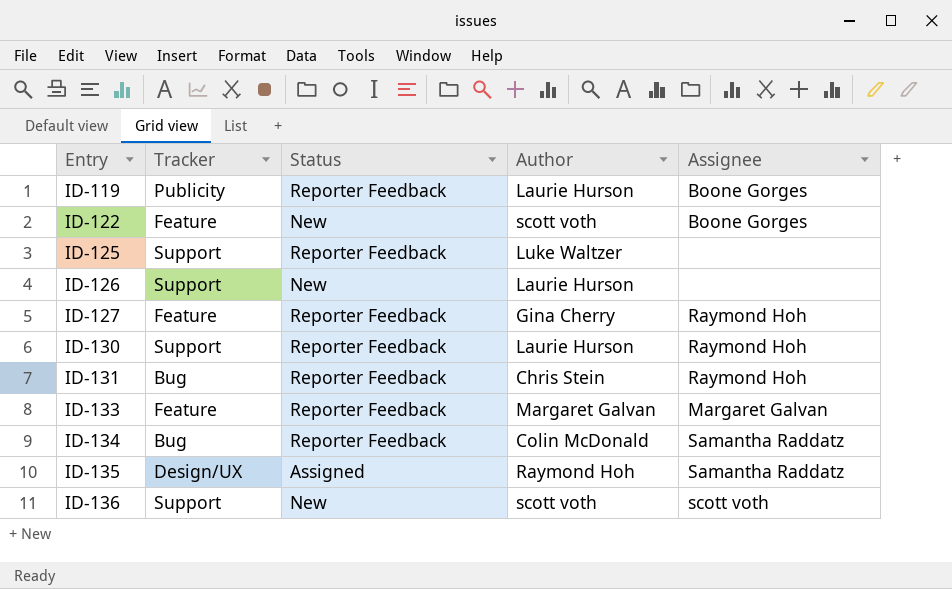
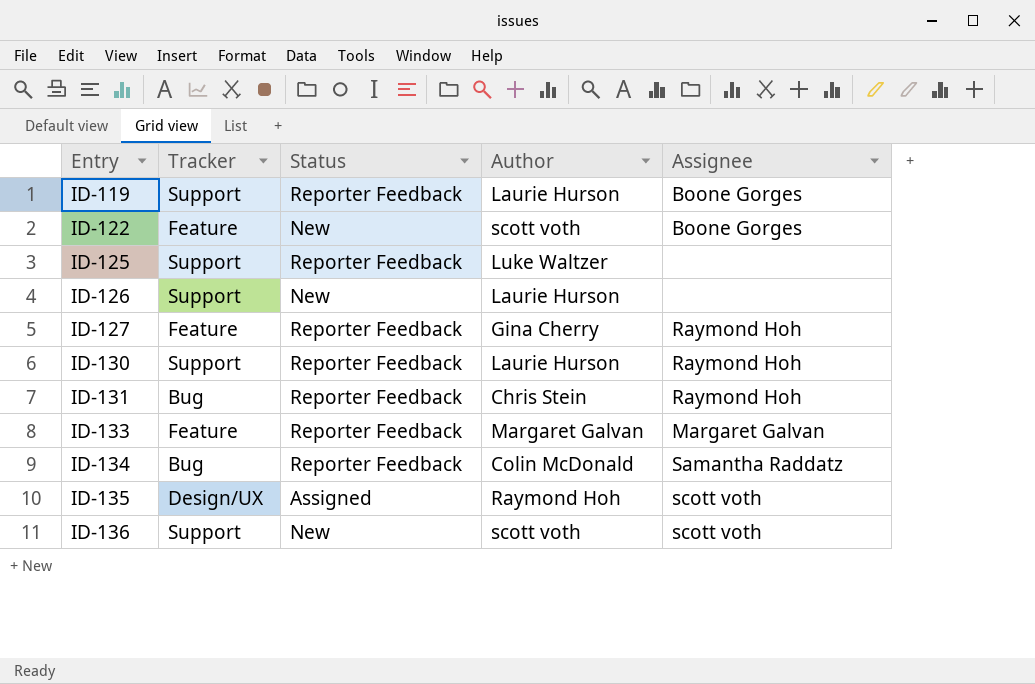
ID-119 | Tracker: Publicity -> Support
ID-135 | Assignee: Samantha Raddatz -> scott voth

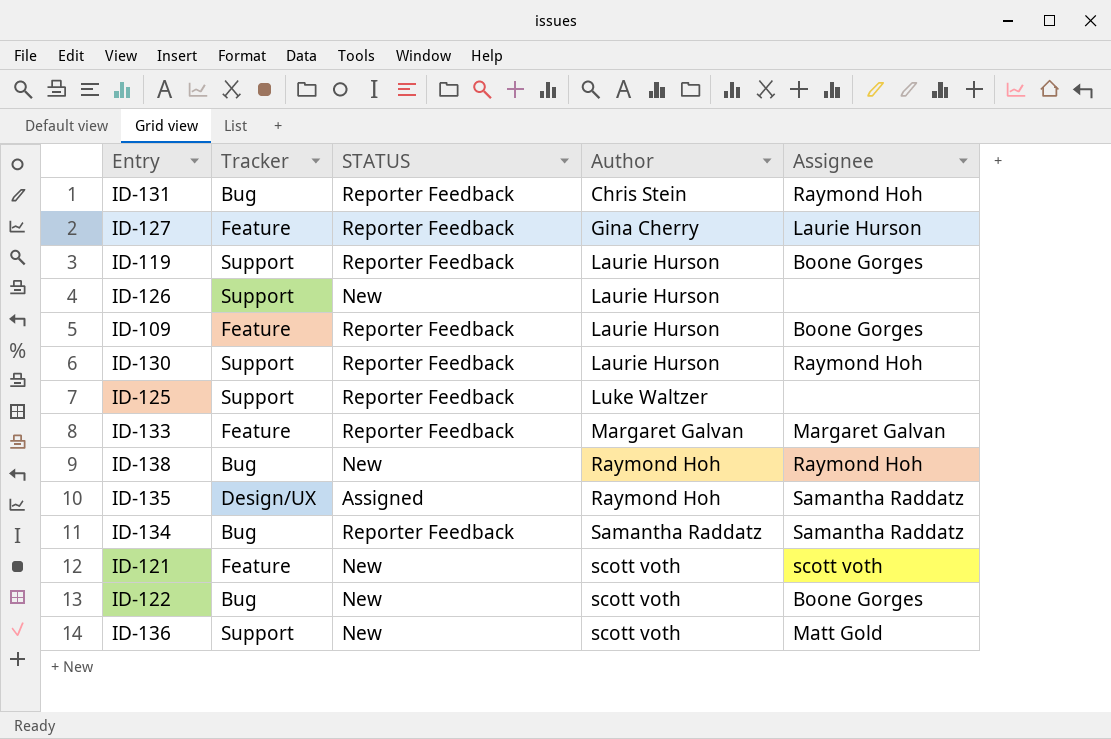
row order: Entry ascending -> Author ascending
column name: Status -> STATUS
ID-127 | Assignee: Raymond Hoh -> Laurie Hurson
row ID-109: none -> Feature | Reporter Feedback | Laurie Hurson | Boone Gorges
row ID-138: none -> Bug | New | Raymond Hoh | Raymond Hoh
ID-135 | Assignee: scott voth -> Samantha Raddatz
ID-134 | Author: Colin McDonald -> Samantha Raddatz
row ID-121: none -> Feature | New | scott voth | scott voth
ID-122 | Tracker: Feature -> Bug
ID-136 | Assignee: scott voth -> Matt Gold

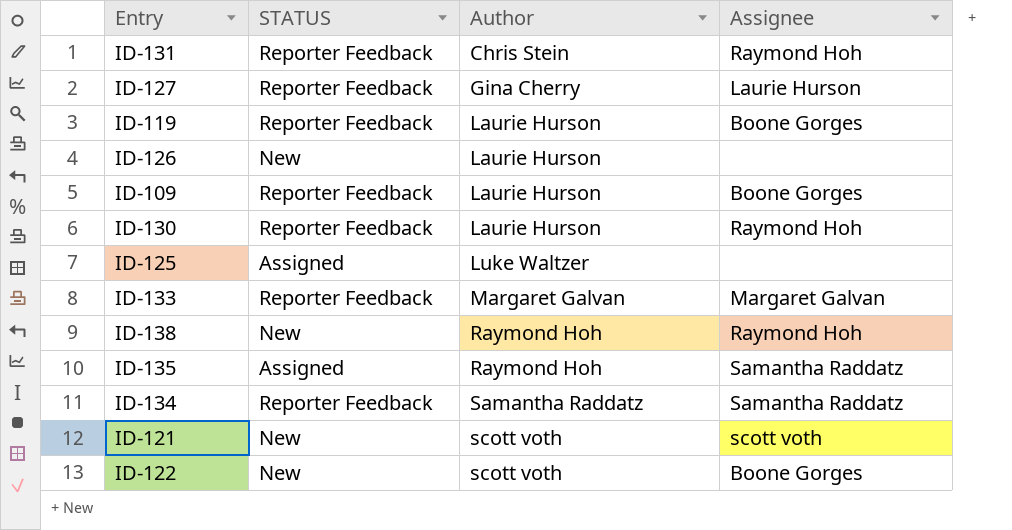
column Tracker | position: 2 -> none
row ID-136: Support | New | scott voth | Matt Gold -> none
ID-125 | STATUS: Reporter Feedback -> Assigned

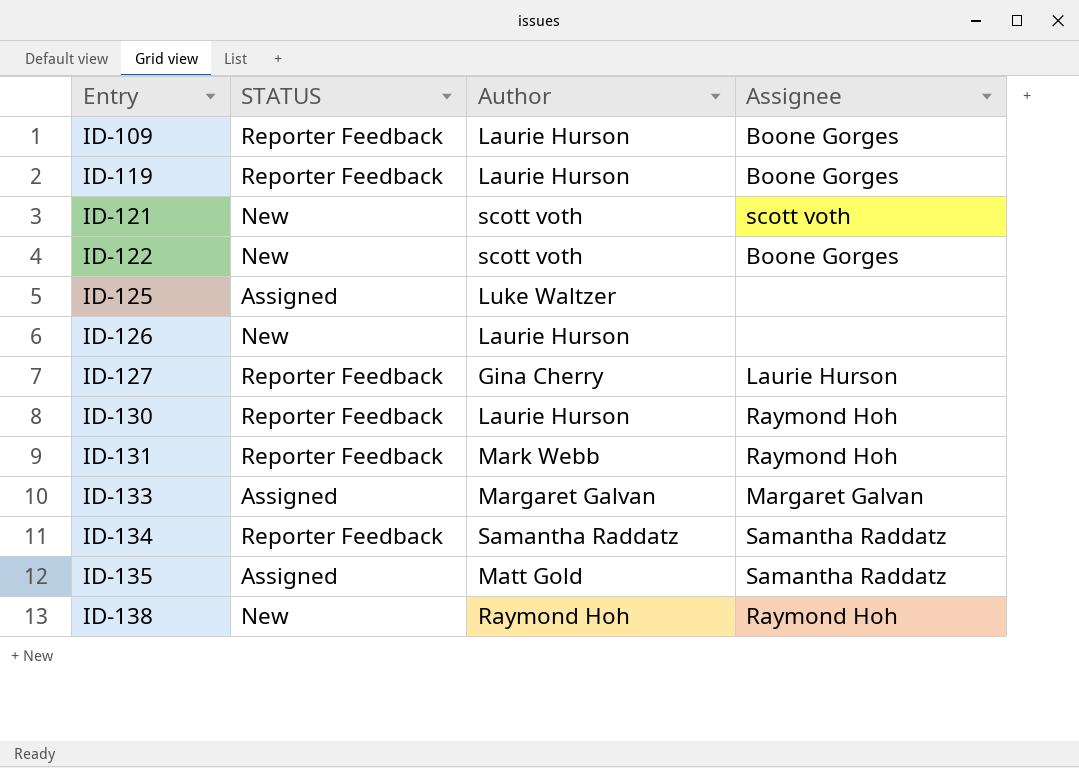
row order: Author ascending -> Entry ascending
ID-131 | Author: Chris Stein -> Mark Webb
ID-133 | STATUS: Reporter Feedback -> Assigned
ID-135 | Author: Raymond Hoh -> Matt Gold

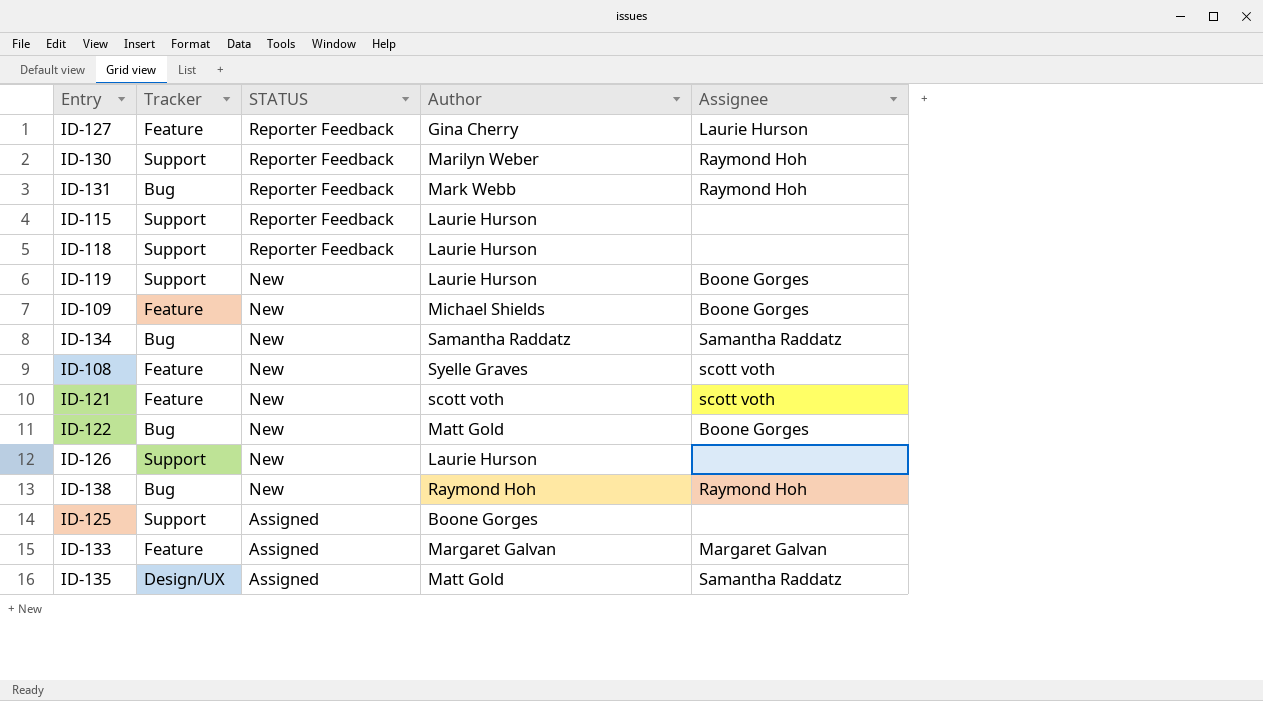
row order: Entry ascending -> STATUS descending
column Tracker | position: none -> 2
ID-130 | Author: Laurie Hurson -> Marilyn Weber
row ID-115: none -> Support | Reporter Feedback | Laurie Hurson | none
row ID-118: none -> Support | Reporter Feedback | Laurie Hurson | none
ID-119 | STATUS: Reporter Feedback -> New
ID-109 | STATUS: Reporter Feedback -> New
ID-109 | Author: Laurie Hurson -> Michael Shields
ID-134 | STATUS: Reporter Feedback -> New
row ID-108: none -> Feature | New | Syelle Graves | scott voth
ID-122 | Author: scott voth -> Matt Gold
ID-125 | Author: Luke Waltzer -> Boone Gorges

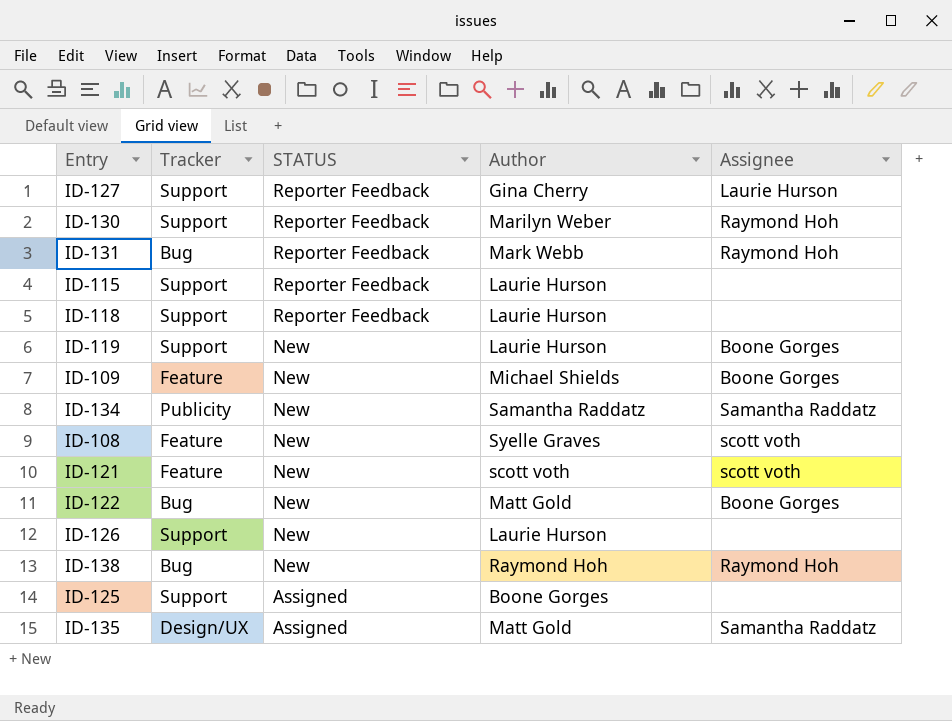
row ID-133: Feature | Assigned | Margaret Galvan | Margaret Galvan -> none
ID-127 | Tracker: Feature -> Support
ID-134 | Tracker: Bug -> Publicity

